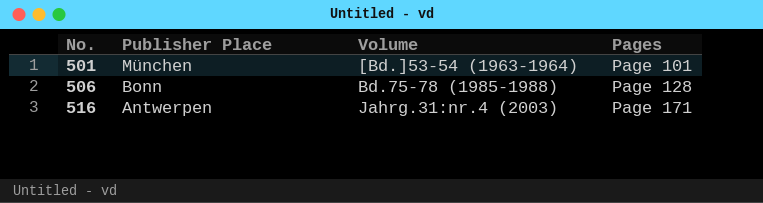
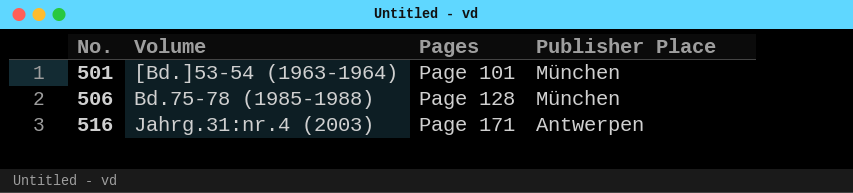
column Publisher Place | position: 2 -> 4
506 | Publisher Place: Bonn -> München

